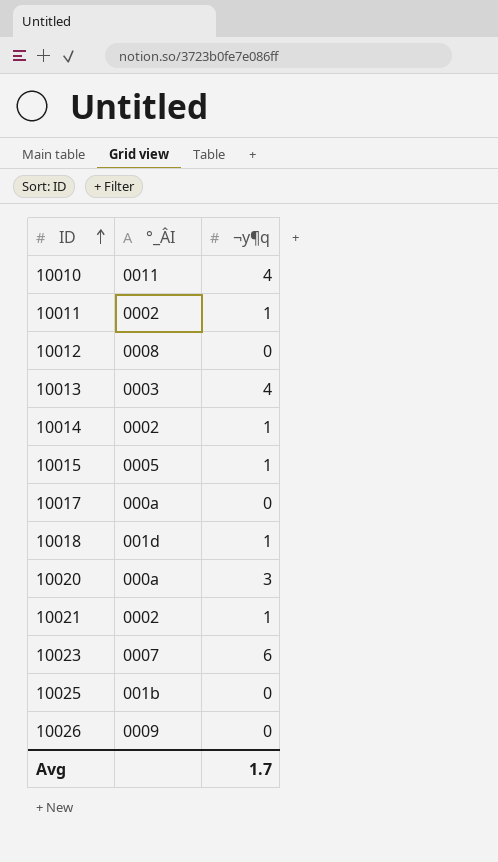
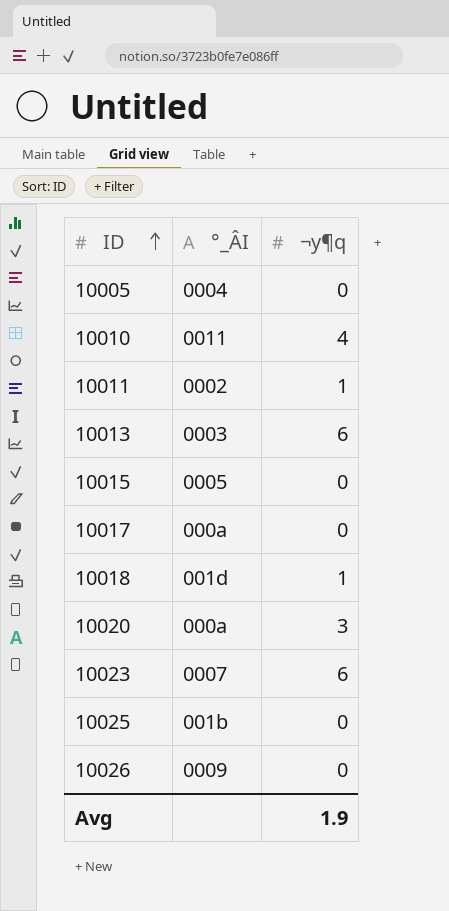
row 10012: 0008 | 0 -> none
row 10014: 0002 | 1 -> none
row 10021: 0002 | 1 -> none
row 10005: none -> 0004 | 0
10013 | ¬y¶q: 4 -> 6
10015 | ¬y¶q: 1 -> 0
Avg | ¬y¶q: 1.7 -> 1.9

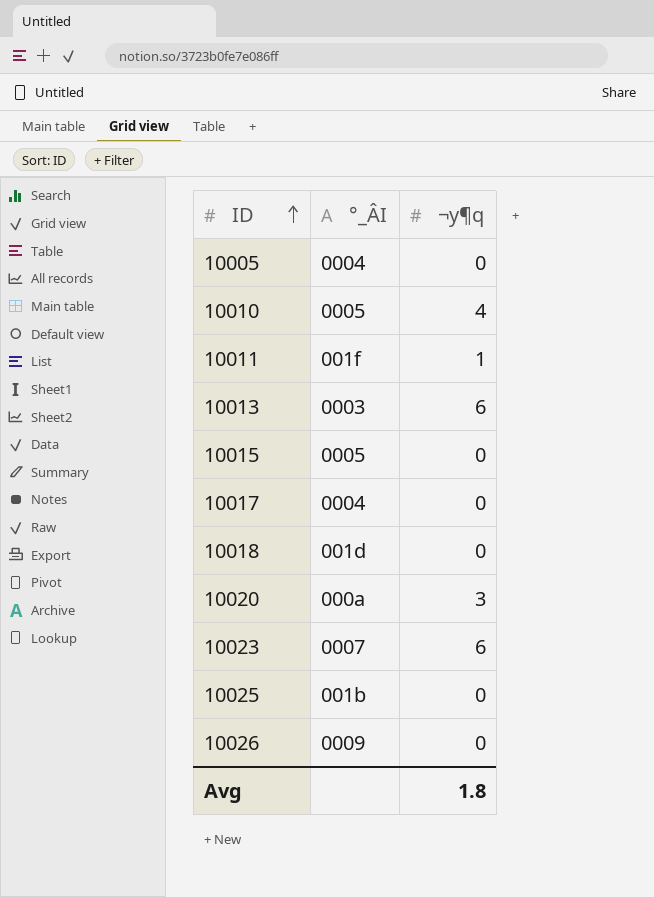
10010 | °_ÂI: 0011 -> 0005
10011 | °_ÂI: 0002 -> 001f
10017 | °_ÂI: 000a -> 0004
10018 | ¬y¶q: 1 -> 0
Avg | ¬y¶q: 1.9 -> 1.8

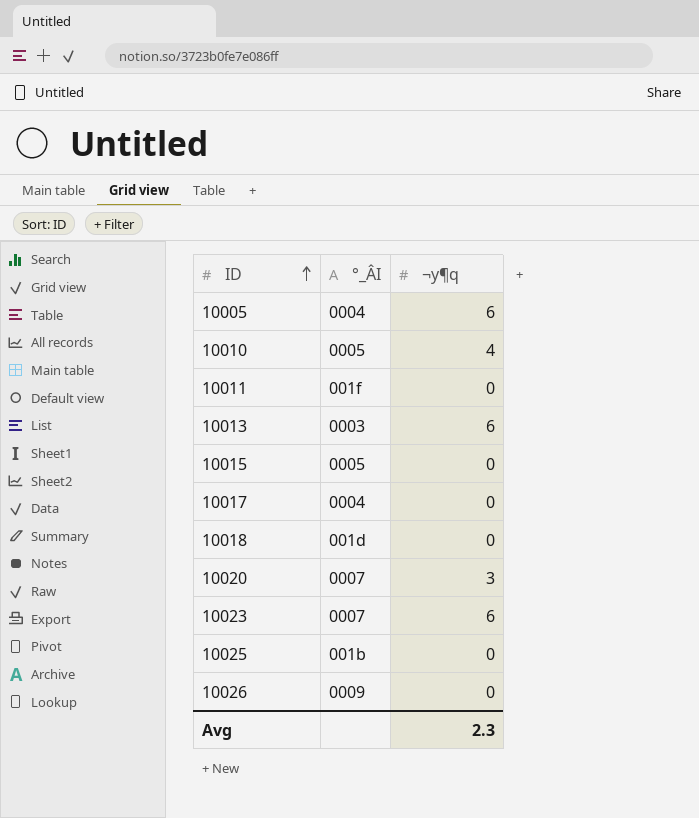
10005 | ¬y¶q: 0 -> 6
10011 | ¬y¶q: 1 -> 0
10020 | °_ÂI: 000a -> 0007
Avg | ¬y¶q: 1.8 -> 2.3

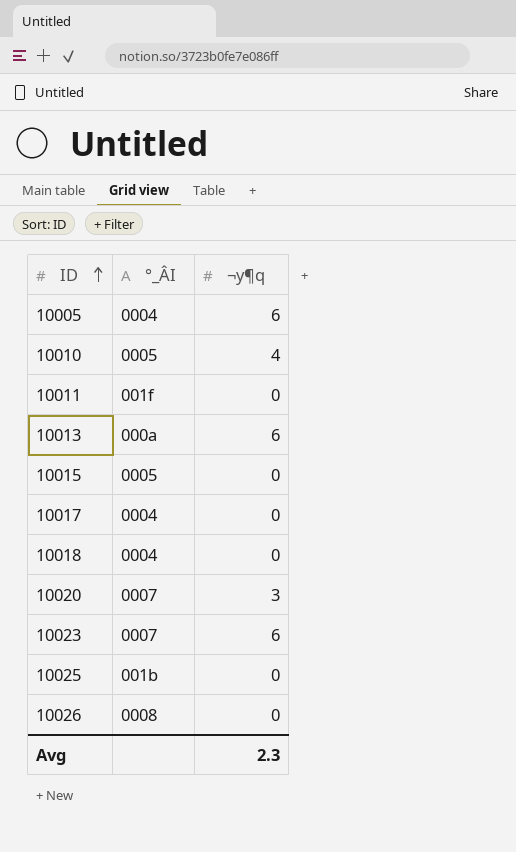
10013 | °_ÂI: 0003 -> 000a
10018 | °_ÂI: 001d -> 0004
10026 | °_ÂI: 0009 -> 0008

